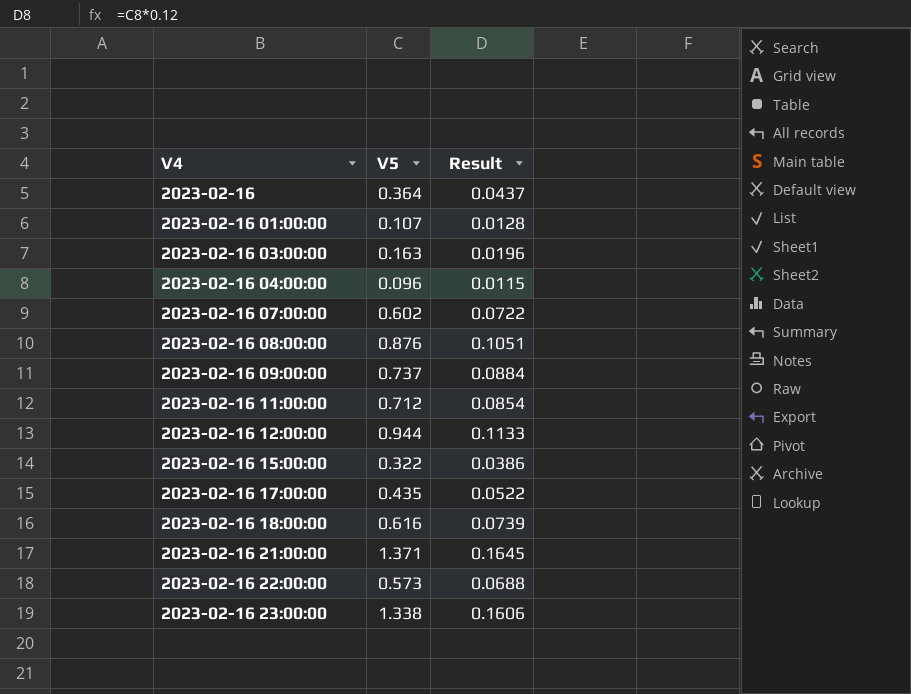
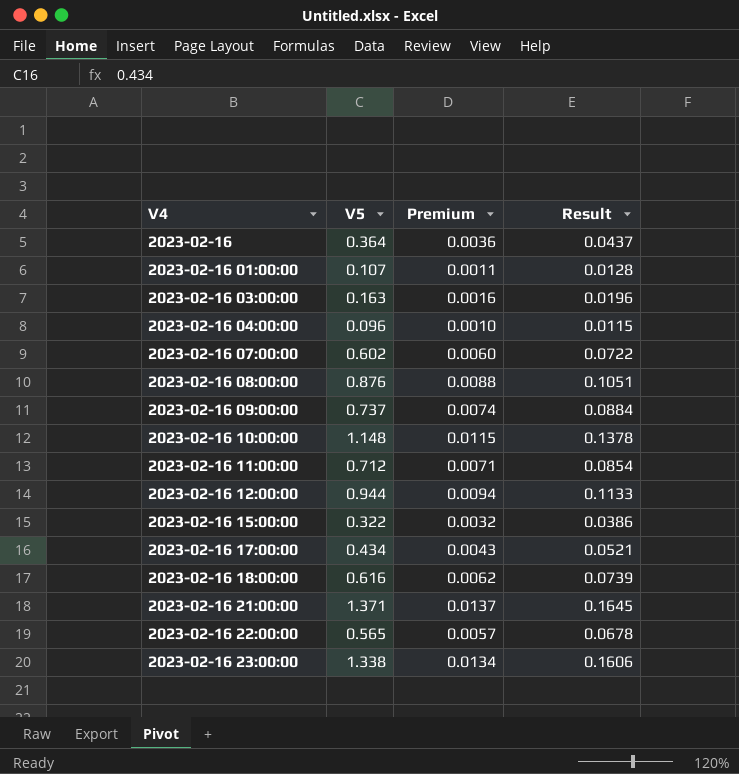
column Premium | formula: none -> [V5] * 0.01
row 2023-02-16 10:00:00: none -> 1.148 | 0.0115 | 0.1378
2023-02-16 17:00:00 | V5: 0.435 -> 0.434
2023-02-16 17:00:00 | Result: 0.0522 -> 0.0521
2023-02-16 22:00:00 | V5: 0.573 -> 0.565
2023-02-16 22:00:00 | Result: 0.0688 -> 0.0678

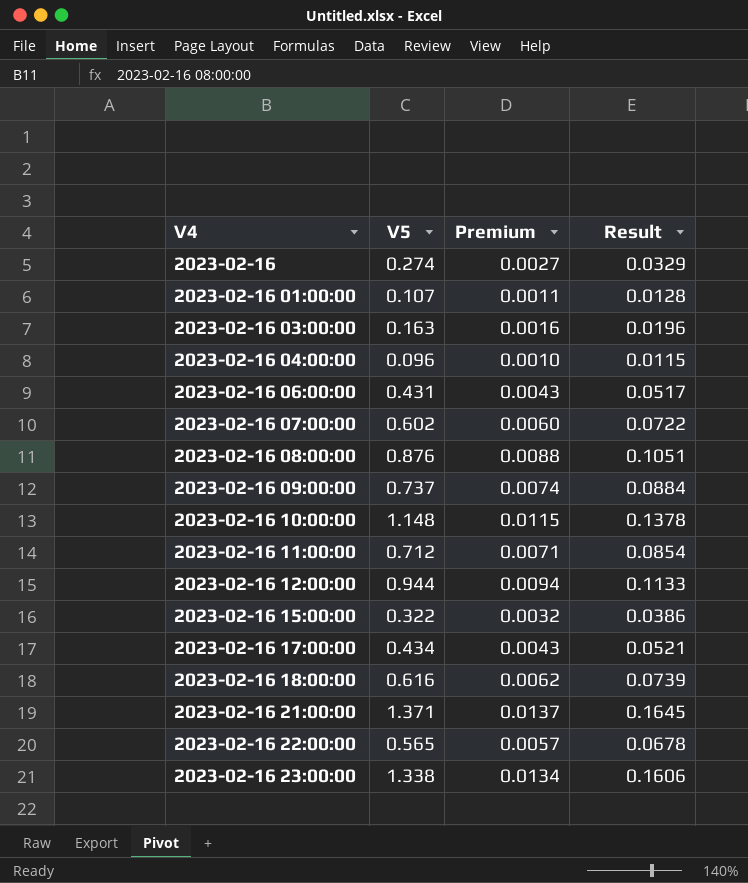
2023-02-16 | V5: 0.364 -> 0.274
2023-02-16 | Premium: 0.0036 -> 0.0027
2023-02-16 | Result: 0.0437 -> 0.0329
row 2023-02-16 06:00:00: none -> 0.431 | 0.0043 | 0.0517

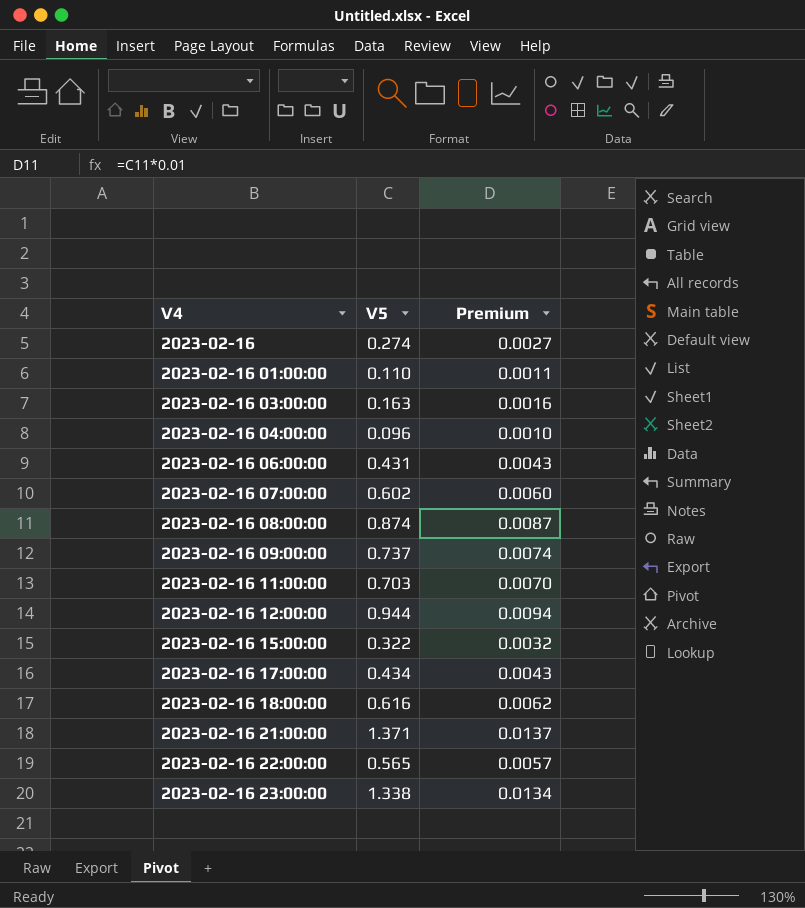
column Result | formula: [V5] * 0.12 -> none
row 2023-02-16 10:00:00: 1.148 | 0.0115 | 0.1378 -> none
2023-02-16 01:00:00 | V5: 0.107 -> 0.110
2023-02-16 08:00:00 | V5: 0.876 -> 0.874
2023-02-16 08:00:00 | Premium: 0.0088 -> 0.0087
2023-02-16 11:00:00 | V5: 0.712 -> 0.703
2023-02-16 11:00:00 | Premium: 0.0071 -> 0.0070

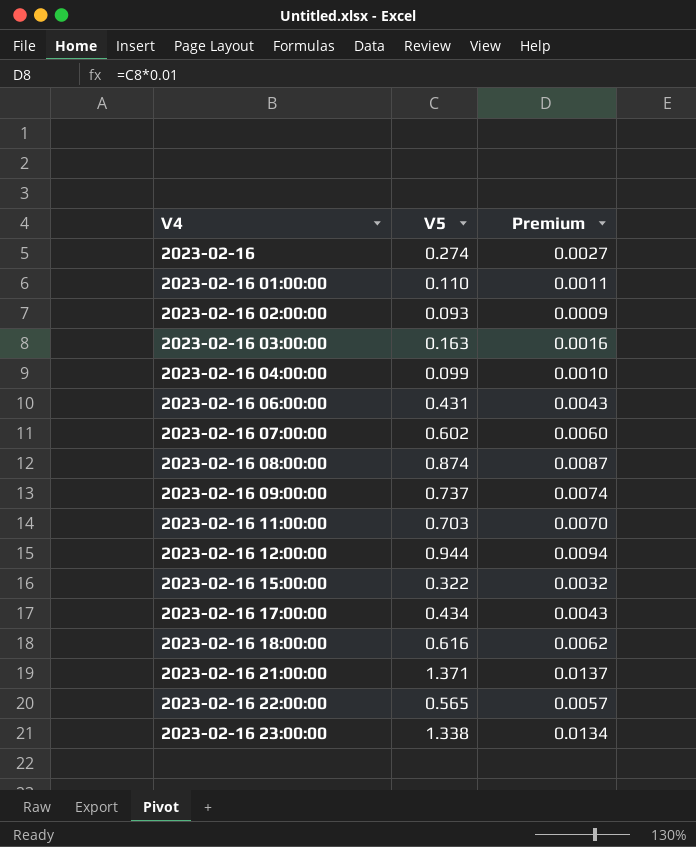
row 2023-02-16 02:00:00: none -> 0.093 | 0.0009
2023-02-16 04:00:00 | V5: 0.096 -> 0.099

